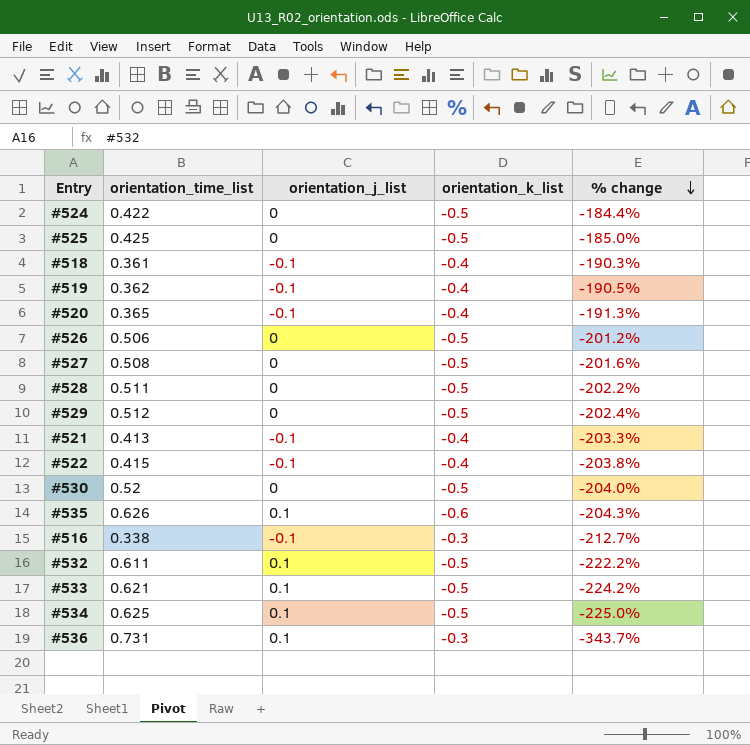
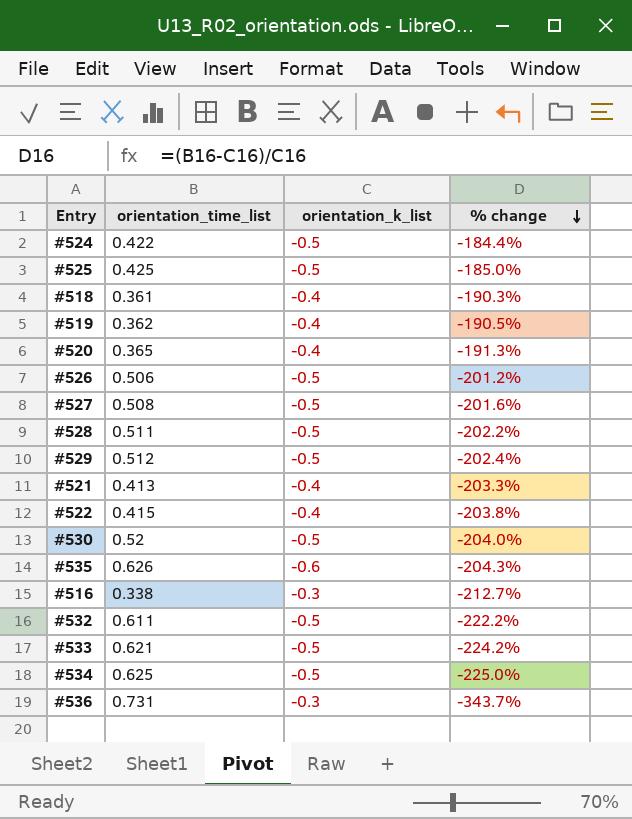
column orientation_j_list | position: 3 -> none

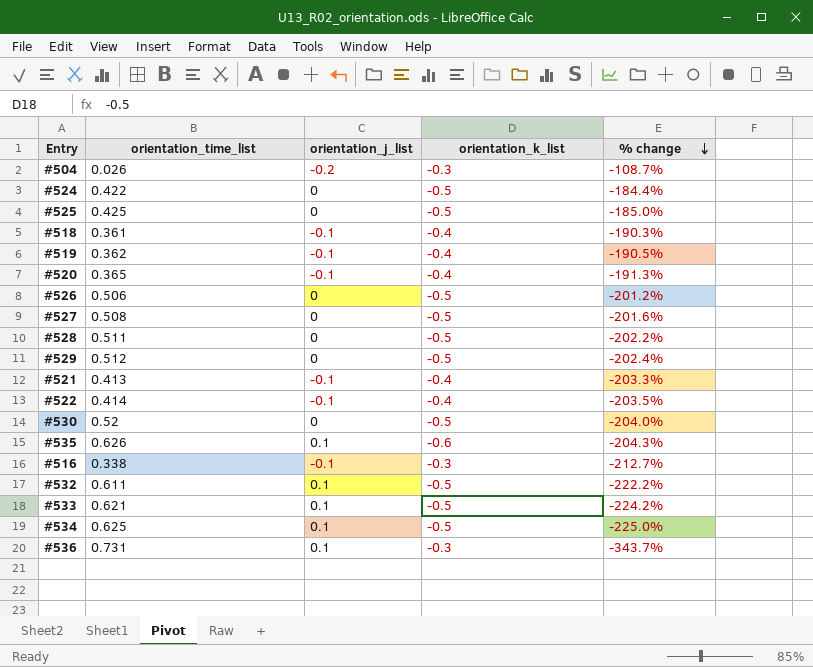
column orientation_j_list | position: none -> 3
row #504: none -> 0.026 | -0.2 | -0.3 | -108.7%
#522 | orientation_time_list: 0.415 -> 0.414
#522 | % change: -203.8% -> -203.5%

